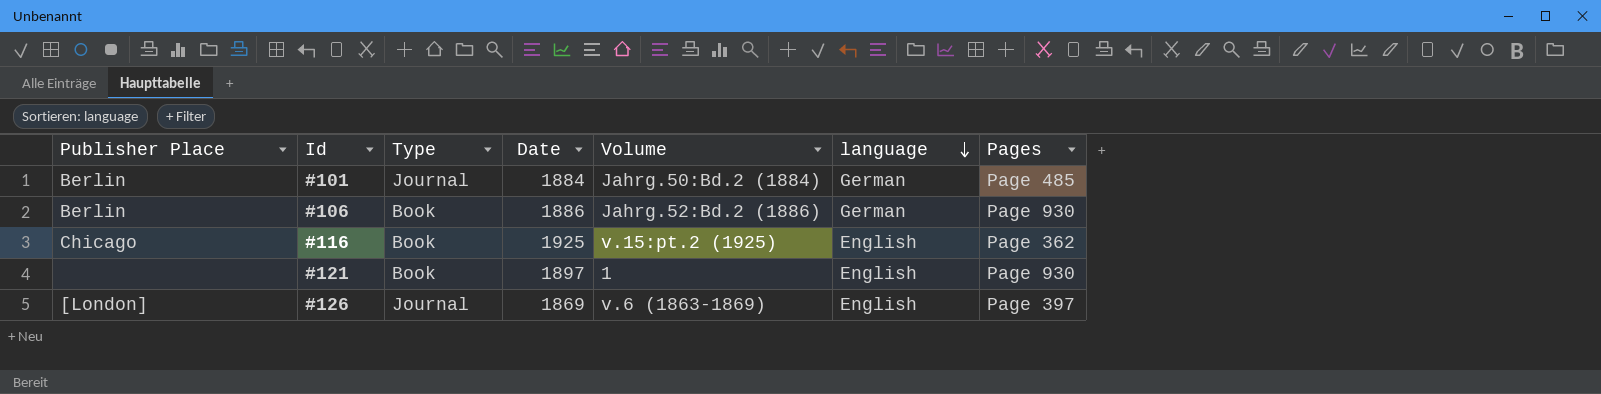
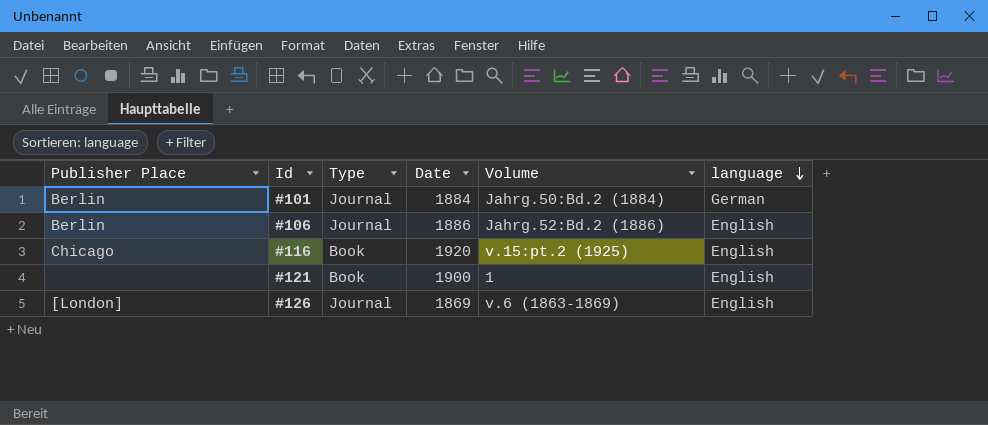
column Pages | position: 7 -> none
#106 | Type: Book -> Journal
#106 | language: German -> English
#116 | Date: 1925 -> 1920
#121 | Date: 1897 -> 1900

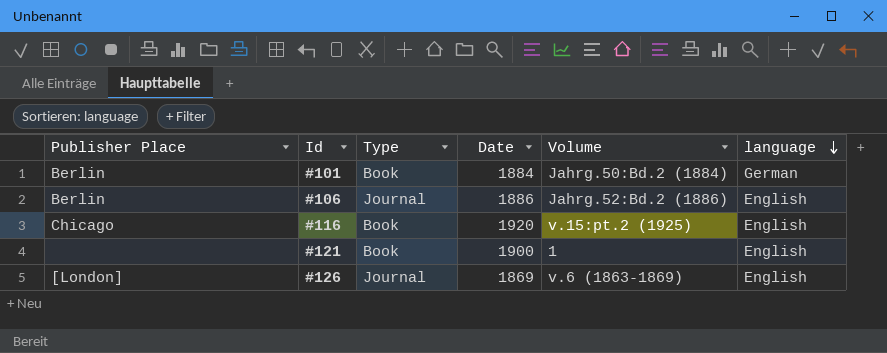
#101 | Type: Journal -> Book

